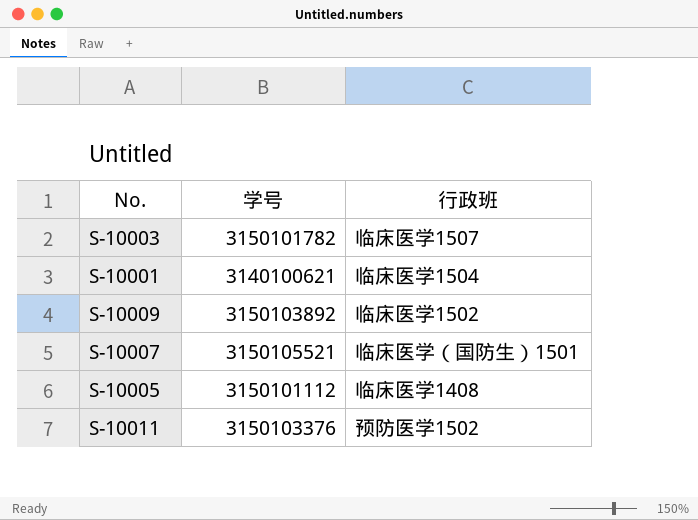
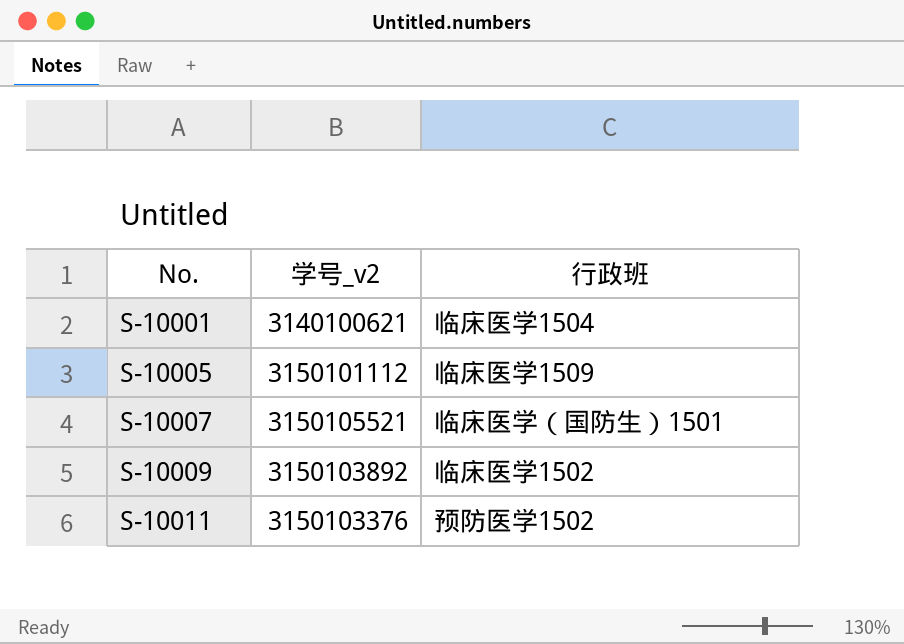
row order: none -> No. ascending
column name: 学号 -> 学号_v2
row S-10003: 3150101782 | 临床医学1507 -> none
S-10005 | 行政班: 临床医学1408 -> 临床医学1509

